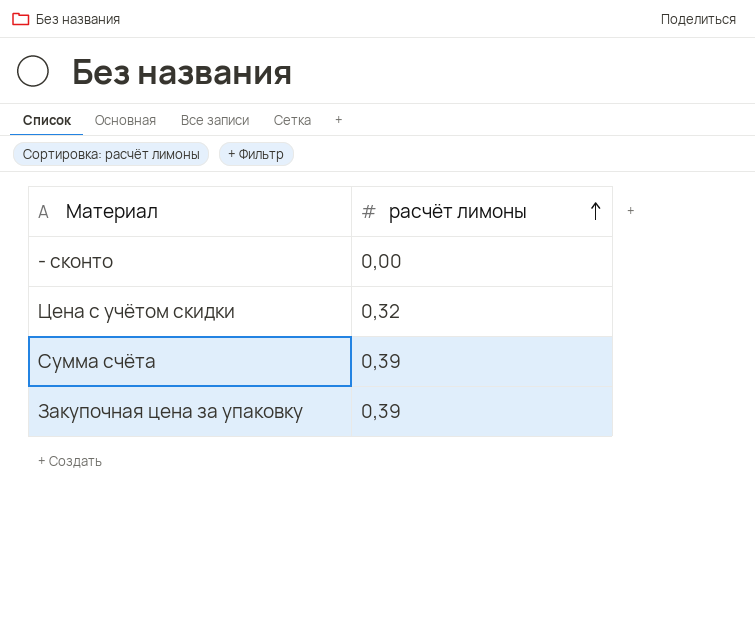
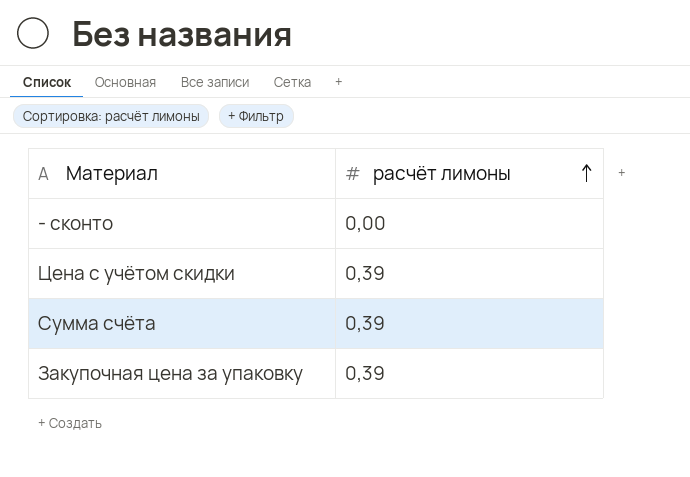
Цена с учётом скидки | расчёт лимоны: 0,32 -> 0,39

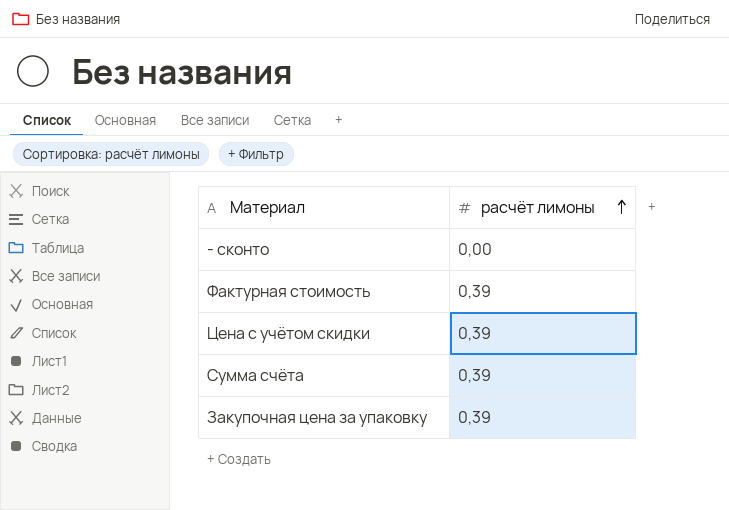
row Фактурная стоимость: none -> 0,39

